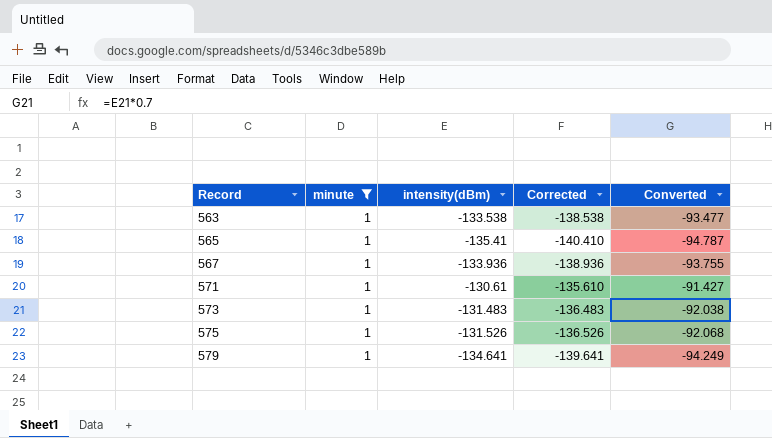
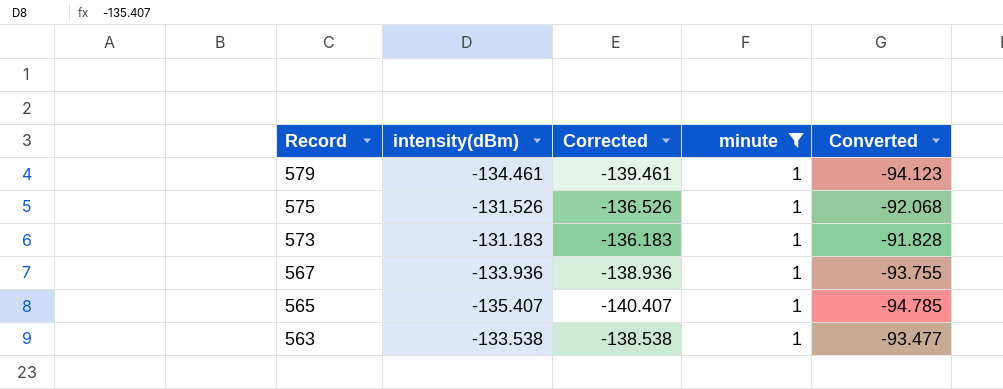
row order: Record ascending -> Record descending
column minute | position: 2 -> 4
row 571: 1 | -130.61 | -135.610 | -91.427 -> none
579 | intensity(dBm): -134.641 -> -134.461
579 | Corrected: -139.641 -> -139.461
579 | Converted: -94.249 -> -94.123
573 | intensity(dBm): -131.483 -> -131.183
573 | Corrected: -136.483 -> -136.183
573 | Converted: -92.038 -> -91.828
565 | intensity(dBm): -135.41 -> -135.407
565 | Corrected: -140.410 -> -140.407
565 | Converted: -94.787 -> -94.785

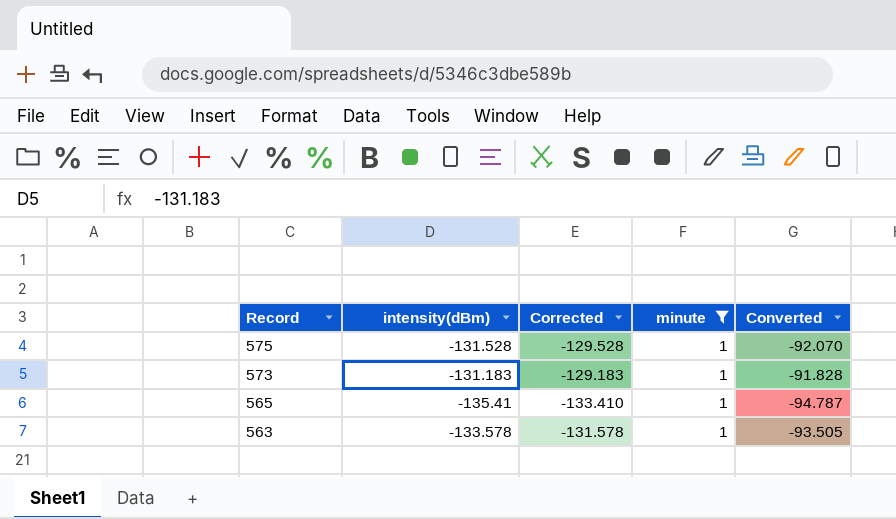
column Corrected | formula: [intensity(dBm)] - 5 -> [intensity(dBm)] + 2
row 579: -134.461 | -139.461 | 1 | -94.123 -> none
row 567: -133.936 | -138.936 | 1 | -93.755 -> none
575 | intensity(dBm): -131.526 -> -131.528
575 | Converted: -92.068 -> -92.070
565 | intensity(dBm): -135.407 -> -135.41
565 | Converted: -94.785 -> -94.787
563 | intensity(dBm): -133.538 -> -133.578
563 | Converted: -93.477 -> -93.505

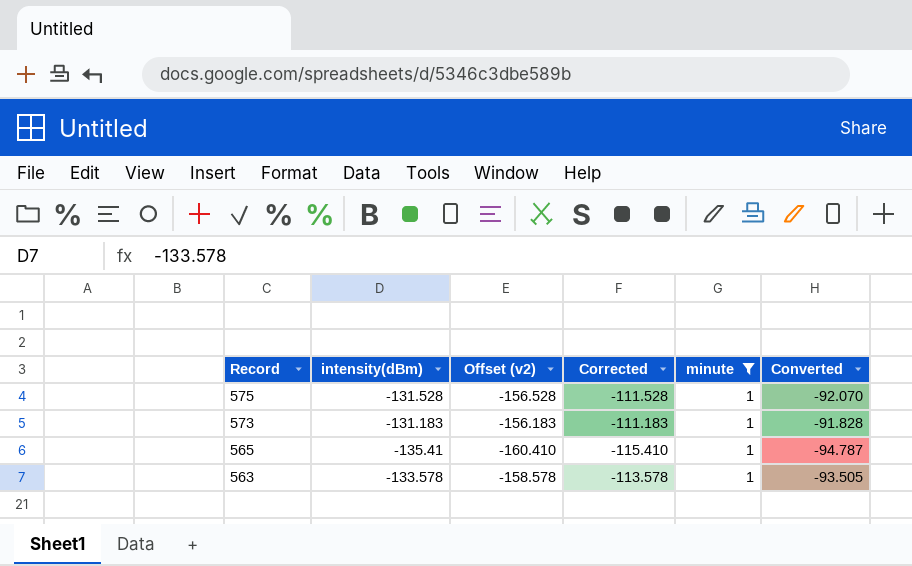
column Offset (v2) | formula: none -> [intensity(dBm)] - 25
column Corrected | formula: [intensity(dBm)] + 2 -> [intensity(dBm)] + 20

